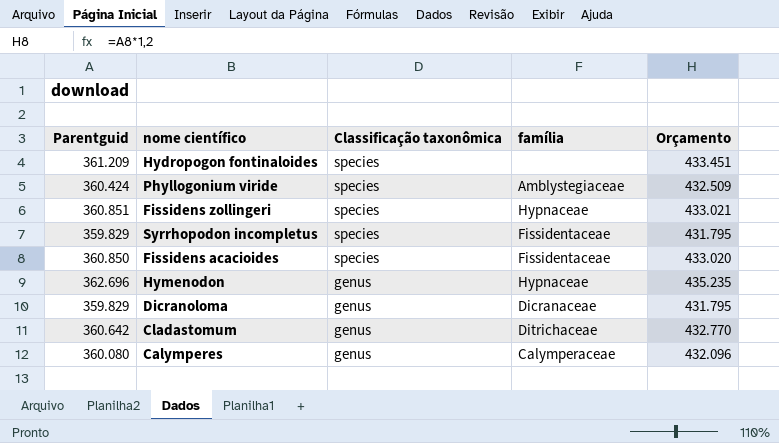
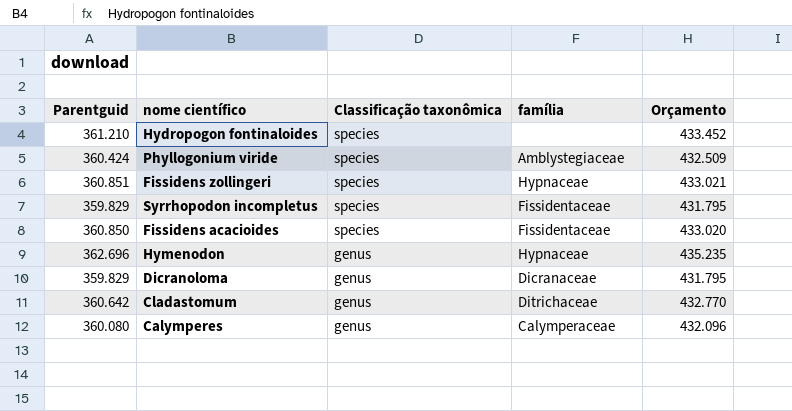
Hydropogon fontinaloides | Parentguid: 361.209 -> 361.210
Hydropogon fontinaloides | Orçamento: 433.451 -> 433.452

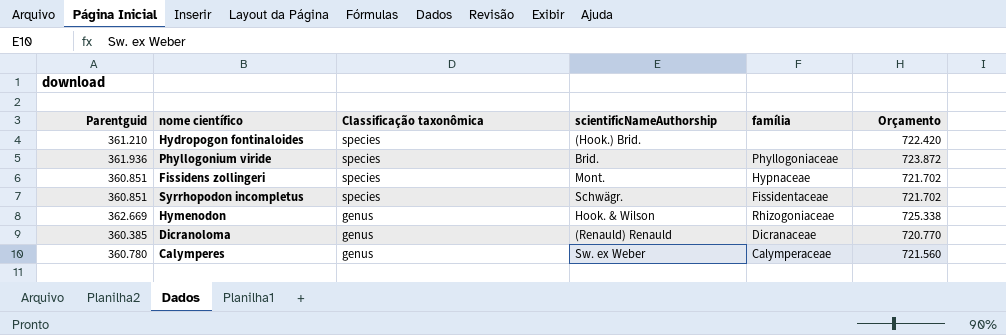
column scientificNameAuthorship | position: none -> 4
column Orçamento | formula: [Parentguid] * 1,2 -> [Parentguid] * 2
row Fissidens acacioides: 360.850 | species | Fissidentaceae | 433.020 -> none
row Cladastomum: 360.642 | genus | Ditrichaceae | 432.770 -> none
Phyllogonium viride | Parentguid: 360.424 -> 361.936
Phyllogonium viride | família: Amblystegiaceae -> Phyllogoniaceae
Syrrhopodon incompletus | Parentguid: 359.829 -> 360.851
Hymenodon | Parentguid: 362.696 -> 362.669
Hymenodon | família: Hypnaceae -> Rhizogoniaceae
Dicranoloma | Parentguid: 359.829 -> 360.385
Calymperes | Parentguid: 360.080 -> 360.780

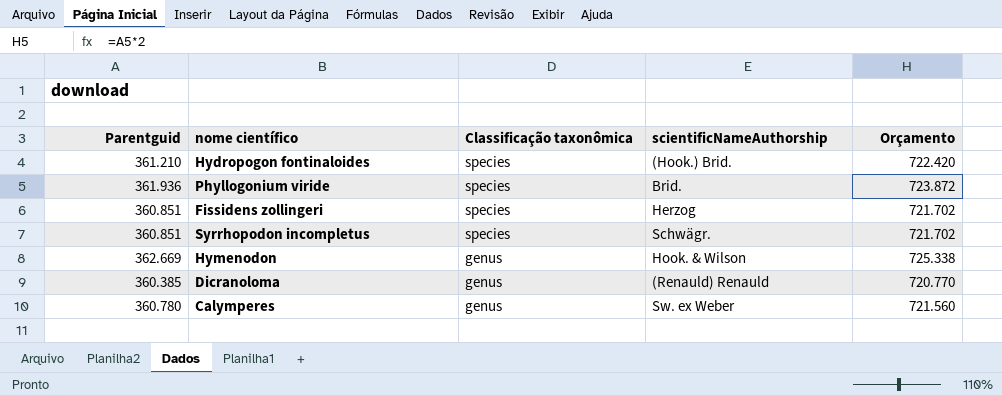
column família | position: 5 -> none
Fissidens zollingeri | scientificNameAuthorship: Mont. -> Herzog

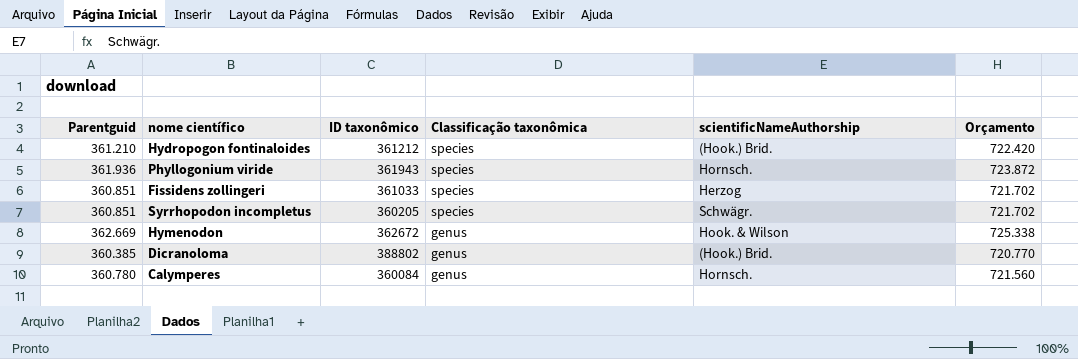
column ID taxonômico | position: none -> 3
Phyllogonium viride | scientificNameAuthorship: Brid. -> Hornsch.
Dicranoloma | scientificNameAuthorship: (Renauld) Renauld -> (Hook.) Brid.
Calymperes | scientificNameAuthorship: Sw. ex Weber -> Hornsch.

